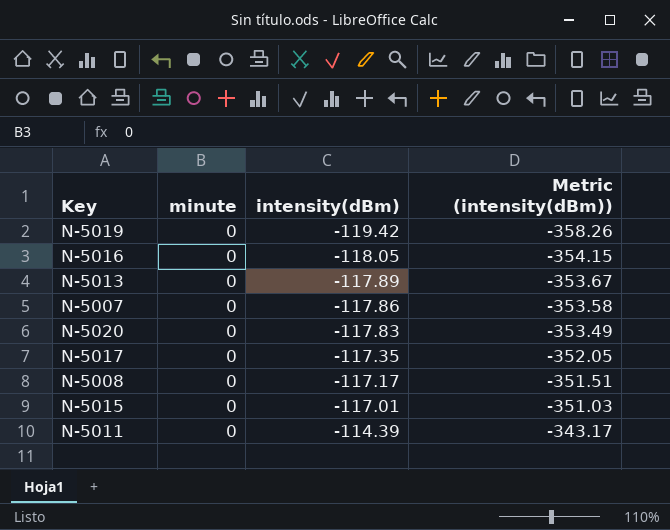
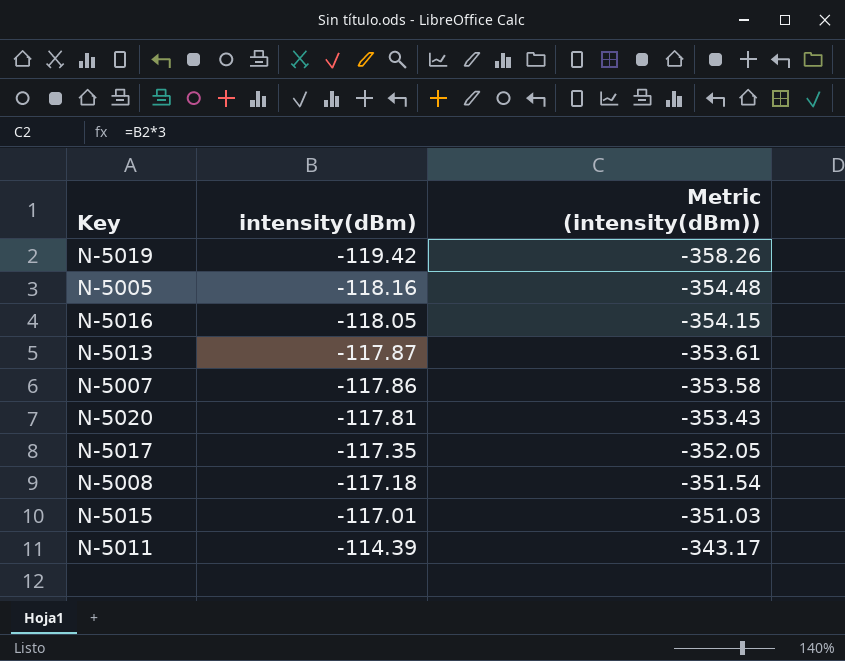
column minute | position: 2 -> none
row N-5005: none -> -118.16 | -354.48
N-5013 | intensity(dBm): -117.89 -> -117.87
N-5013 | Metric (intensity(dBm)): -353.67 -> -353.61
N-5020 | intensity(dBm): -117.83 -> -117.81
N-5020 | Metric (intensity(dBm)): -353.49 -> -353.43
N-5008 | intensity(dBm): -117.17 -> -117.18
N-5008 | Metric (intensity(dBm)): -351.51 -> -351.54

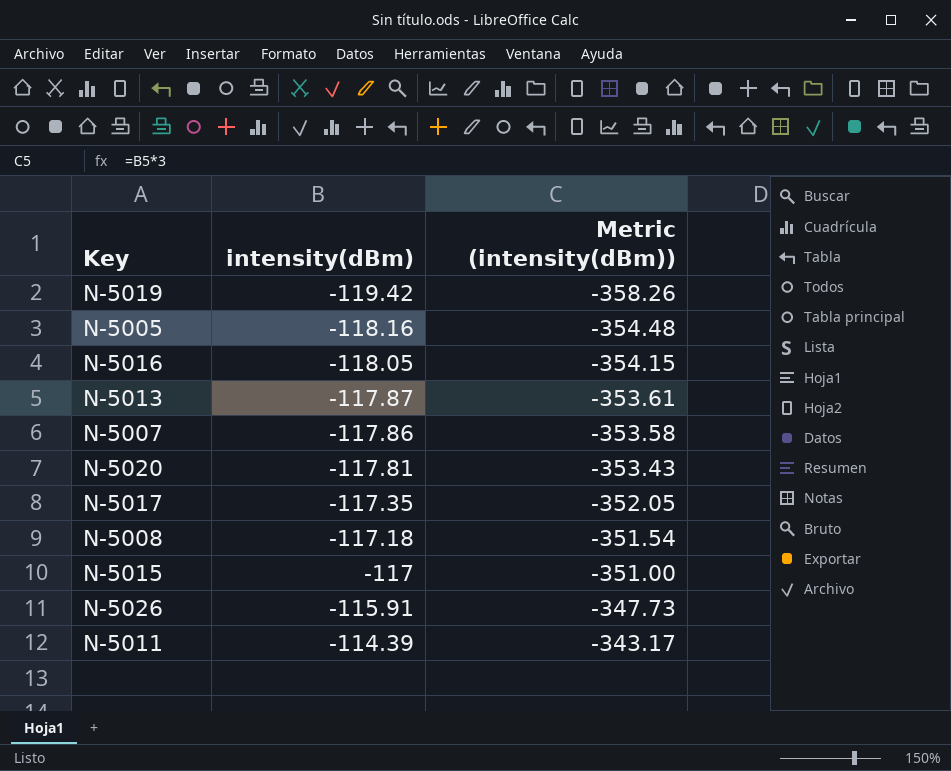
N-5015 | intensity(dBm): -117.01 -> -117
N-5015 | Metric (intensity(dBm)): -351.03 -> -351.00
row N-5026: none -> -115.91 | -347.73

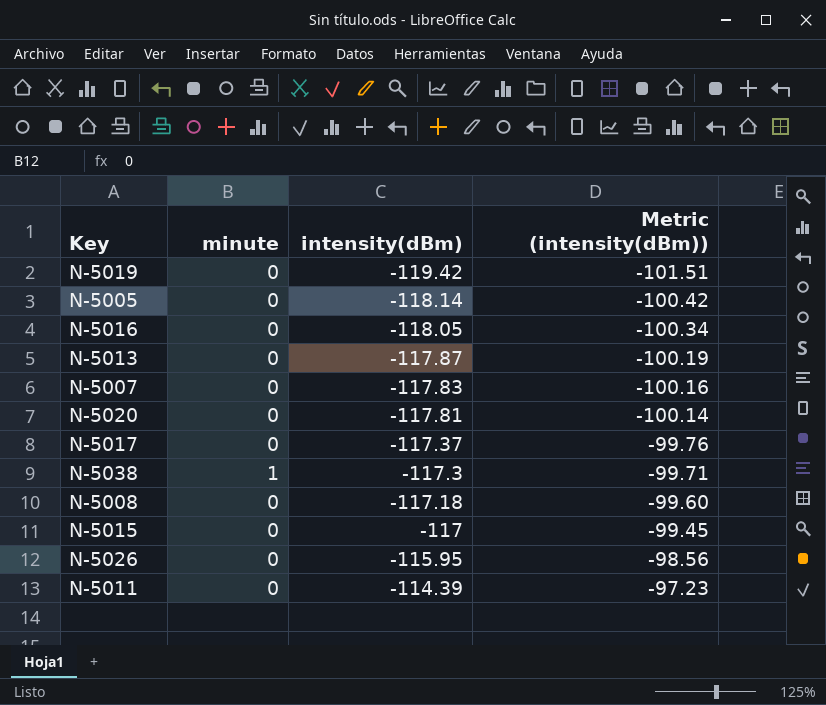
column minute | position: none -> 2
column Metric (intensity(dBm)) | formula: [intensity(dBm)] * 3 -> [intensity(dBm)] * 0.85
N-5005 | intensity(dBm): -118.16 -> -118.14
N-5007 | intensity(dBm): -117.86 -> -117.83
N-5017 | intensity(dBm): -117.35 -> -117.37
row N-5038: none -> 1 | -117.3 | -99.71
N-5026 | intensity(dBm): -115.91 -> -115.95

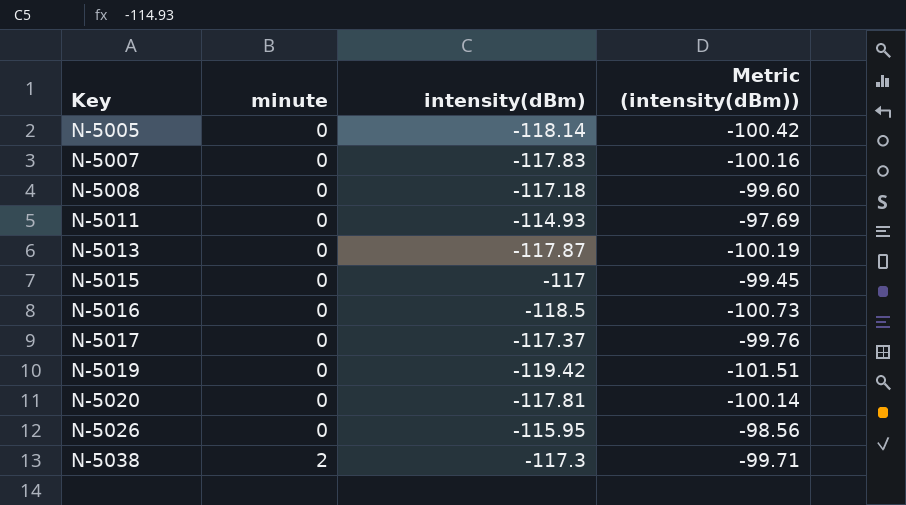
row order: intensity(dBm) ascending -> Key ascending
N-5011 | intensity(dBm): -114.39 -> -114.93
N-5011 | Metric (intensity(dBm)): -97.23 -> -97.69
N-5016 | intensity(dBm): -118.05 -> -118.5
N-5016 | Metric (intensity(dBm)): -100.34 -> -100.73
N-5038 | minute: 1 -> 2

